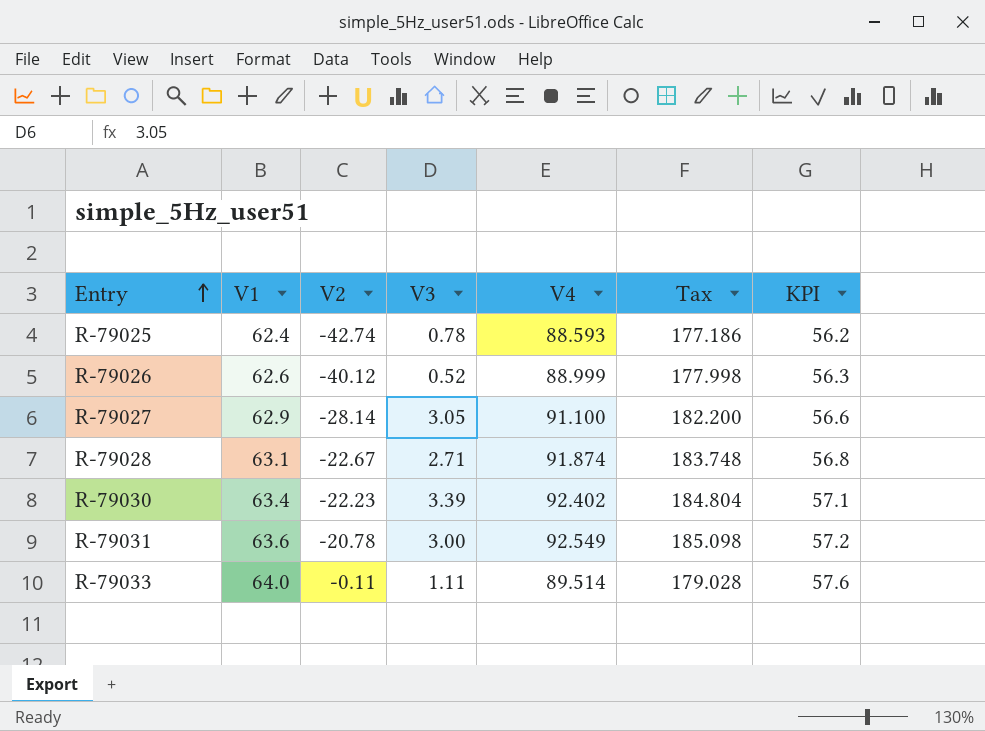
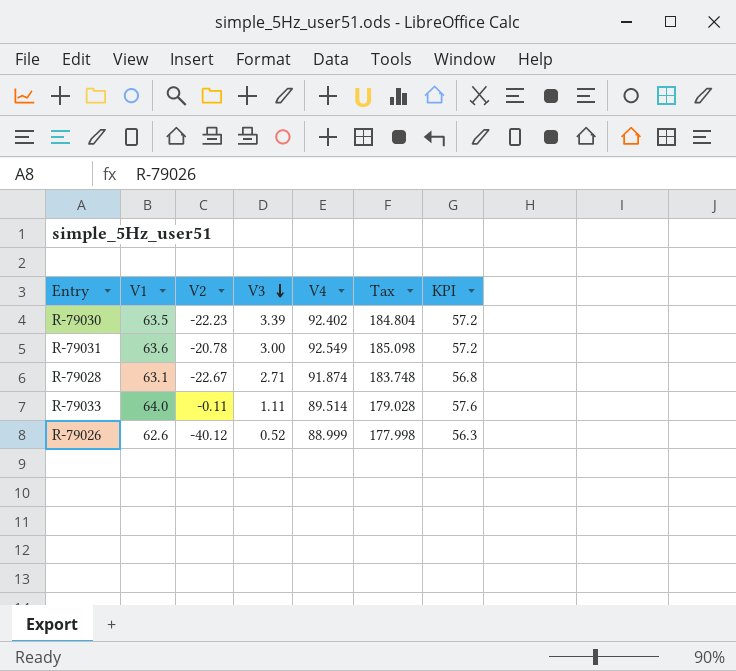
row order: Entry ascending -> V3 descending
row R-79025: 62.4 | -42.74 | 0.78 | 88.593 | 177.186 | 56.2 -> none
row R-79027: 62.9 | -28.14 | 3.05 | 91.100 | 182.200 | 56.6 -> none
R-79030 | V1: 63.4 -> 63.5
R-79030 | KPI: 57.1 -> 57.2

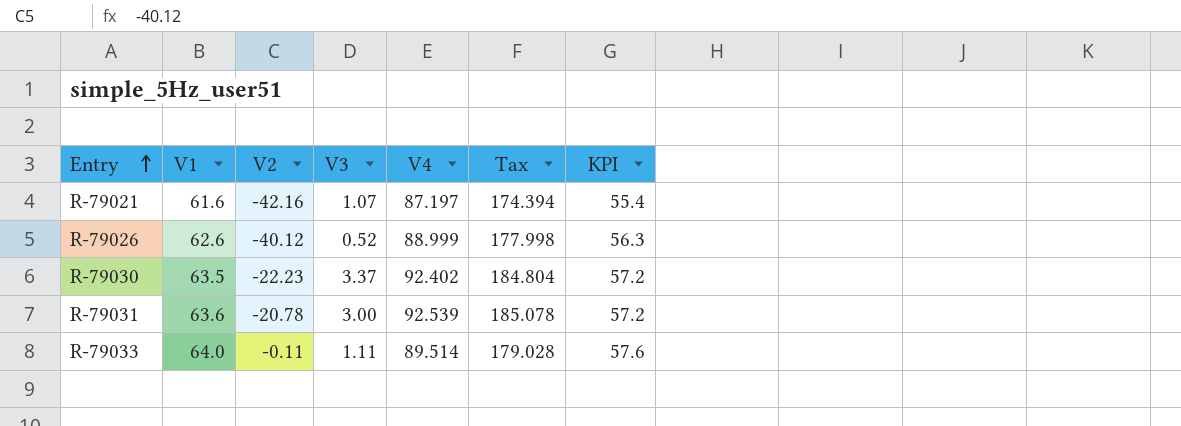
row order: V3 descending -> Entry ascending
row R-79028: 63.1 | -22.67 | 2.71 | 91.874 | 183.748 | 56.8 -> none
row R-79021: none -> 61.6 | -42.16 | 1.07 | 87.197 | 174.394 | 55.4
R-79030 | V3: 3.39 -> 3.37
R-79031 | V4: 92.549 -> 92.539
R-79031 | Tax: 185.098 -> 185.078

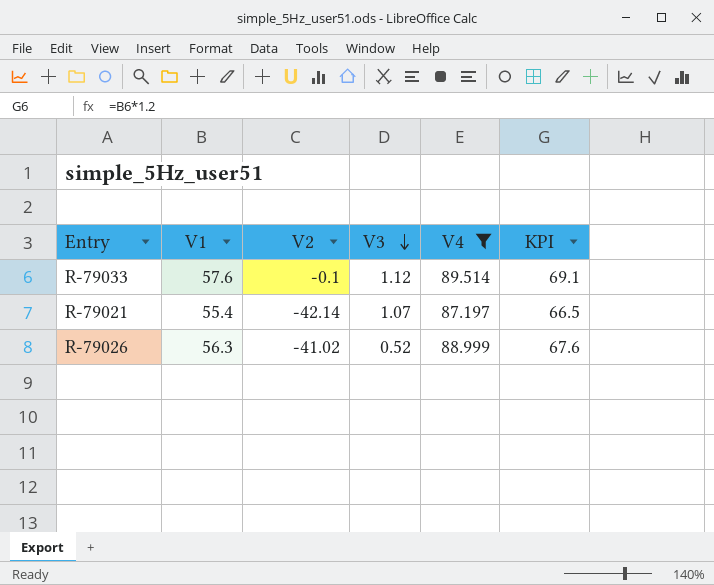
filter: none -> V4 <= 89.514
row order: Entry ascending -> V3 descending
column Tax | formula: [V4] * 2 -> none
column KPI | formula: [V1] * 0.9 -> [V1] * 1.2
R-79033 | V1: 64.0 -> 57.6
R-79033 | V2: -0.11 -> -0.1
R-79033 | V3: 1.11 -> 1.12
R-79021 | V1: 61.6 -> 55.4
R-79021 | V2: -42.16 -> -42.14
R-79026 | V1: 62.6 -> 56.3
R-79026 | V2: -40.12 -> -41.02

